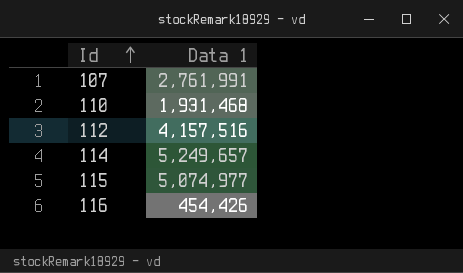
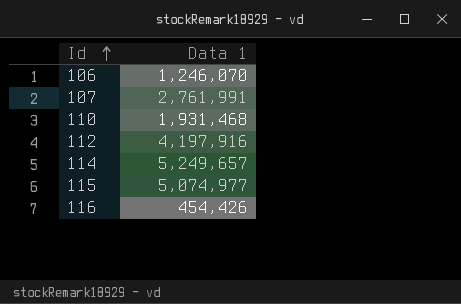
row 106: none -> 1,246,070
112 | Data 1: 4,157,516 -> 4,197,916

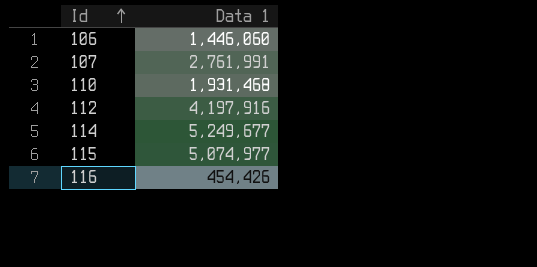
106 | Data 1: 1,246,070 -> 1,446,060
114 | Data 1: 5,249,657 -> 5,249,677

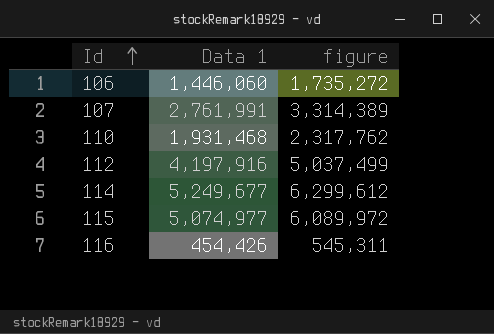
column figure | formula: none -> [Data 1] * 1.2

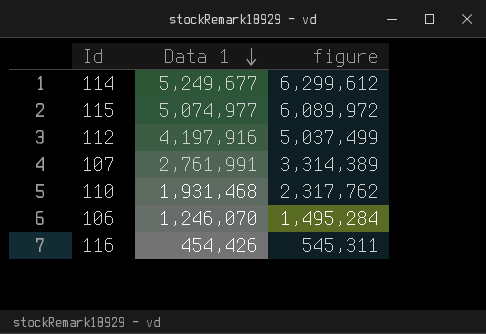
row order: Id ascending -> Data 1 descending
106 | Data 1: 1,446,060 -> 1,246,070
106 | figure: 1,735,272 -> 1,495,284

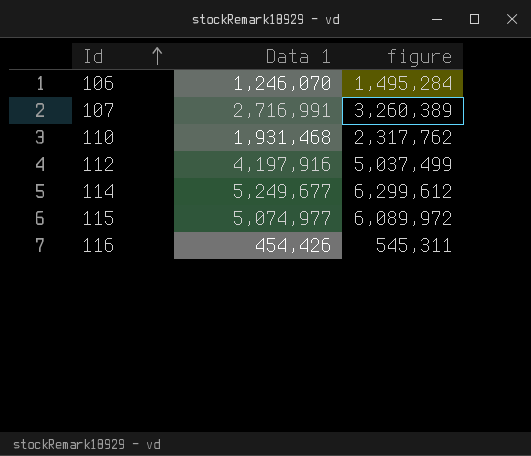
row order: Data 1 descending -> Id ascending
107 | Data 1: 2,761,991 -> 2,716,991
107 | figure: 3,314,389 -> 3,260,389

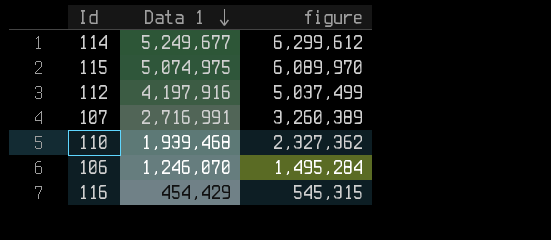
row order: Id ascending -> Data 1 descending
115 | Data 1: 5,074,977 -> 5,074,975
115 | figure: 6,089,972 -> 6,089,970
110 | Data 1: 1,931,468 -> 1,939,468
110 | figure: 2,317,762 -> 2,327,362
116 | Data 1: 454,426 -> 454,429
116 | figure: 545,311 -> 545,315

